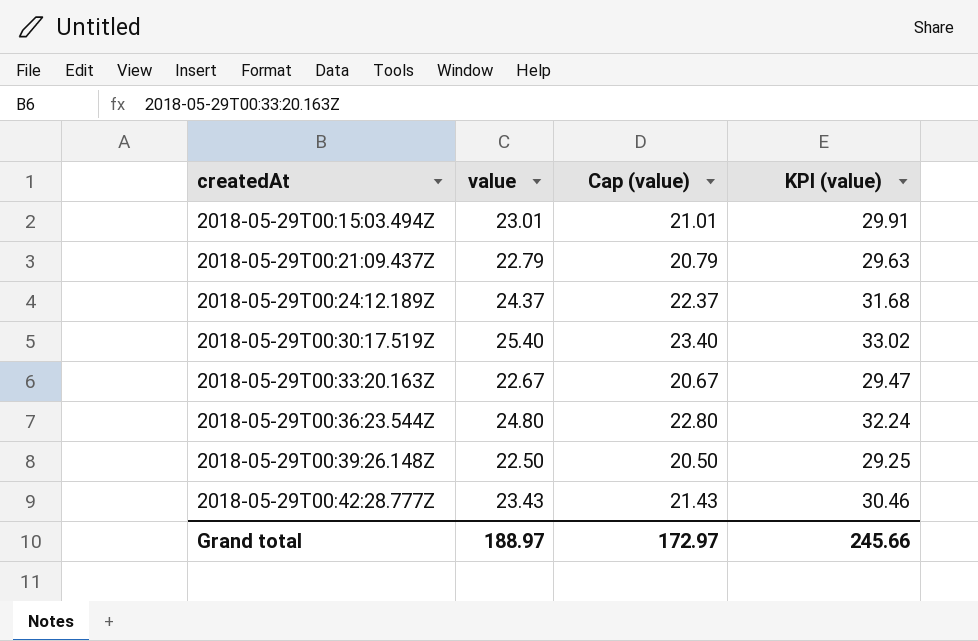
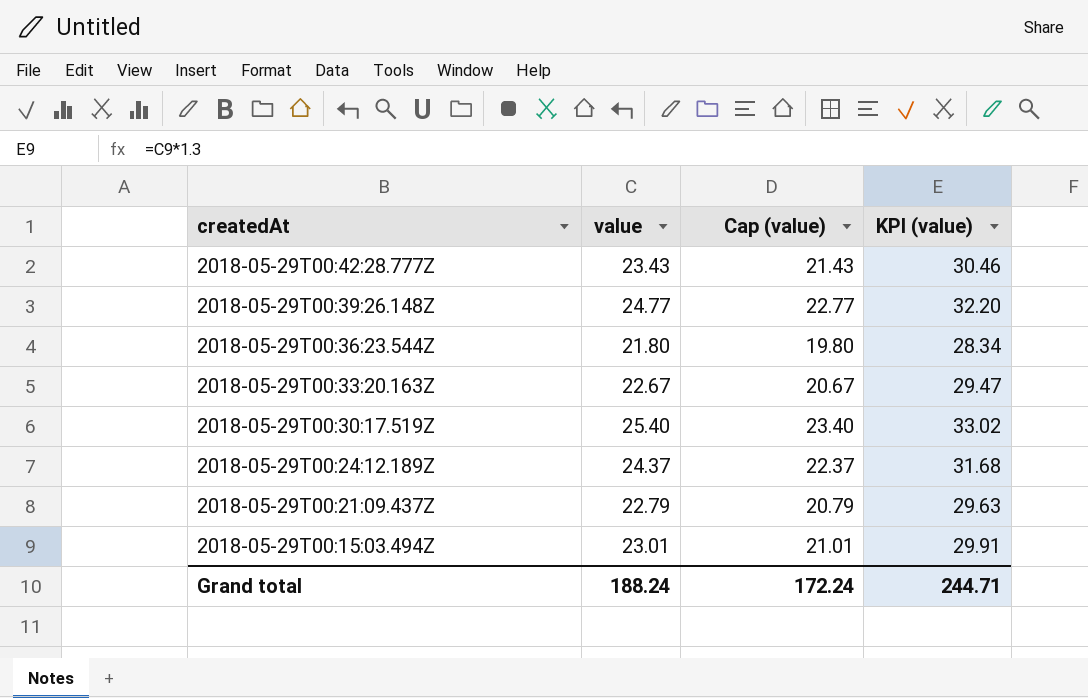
row order: createdAt ascending -> createdAt descending
2018-05-29T00:39:26.148Z | value: 22.50 -> 24.77
2018-05-29T00:39:26.148Z | Cap (value): 20.50 -> 22.77
2018-05-29T00:39:26.148Z | KPI (value): 29.25 -> 32.20
2018-05-29T00:36:23.544Z | value: 24.80 -> 21.80
2018-05-29T00:36:23.544Z | Cap (value): 22.80 -> 19.80
2018-05-29T00:36:23.544Z | KPI (value): 32.24 -> 28.34
Grand total | value: 188.97 -> 188.24
Grand total | Cap (value): 172.97 -> 172.24
Grand total | KPI (value): 245.66 -> 244.71

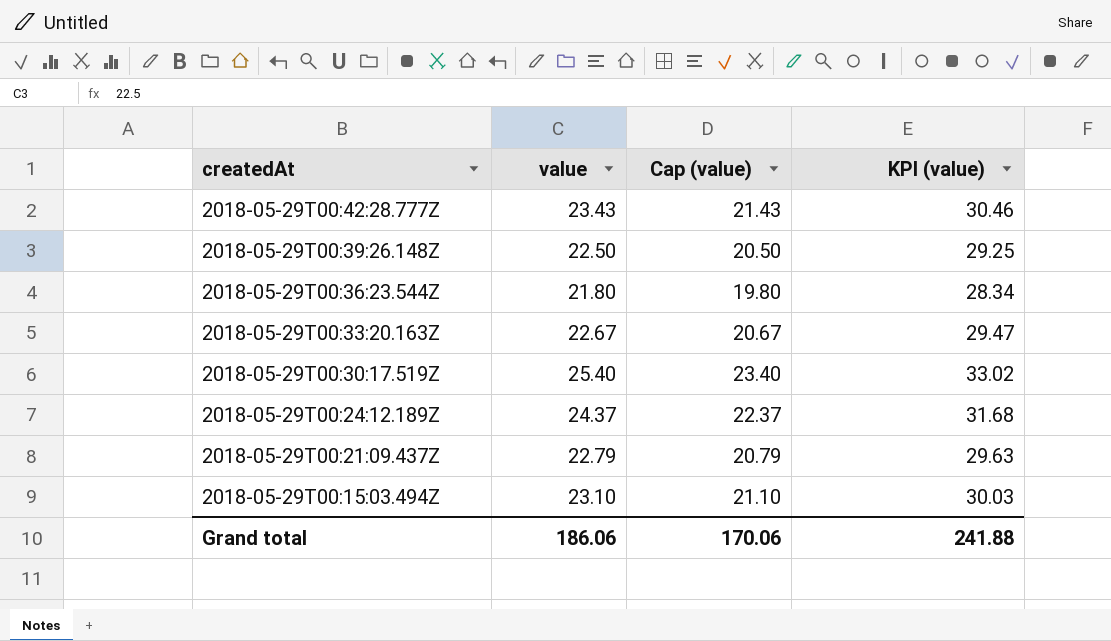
2018-05-29T00:39:26.148Z | value: 24.77 -> 22.50
2018-05-29T00:39:26.148Z | Cap (value): 22.77 -> 20.50
2018-05-29T00:39:26.148Z | KPI (value): 32.20 -> 29.25
2018-05-29T00:15:03.494Z | value: 23.01 -> 23.10
2018-05-29T00:15:03.494Z | Cap (value): 21.01 -> 21.10
2018-05-29T00:15:03.494Z | KPI (value): 29.91 -> 30.03
Grand total | value: 188.24 -> 186.06
Grand total | Cap (value): 172.24 -> 170.06
Grand total | KPI (value): 244.71 -> 241.88

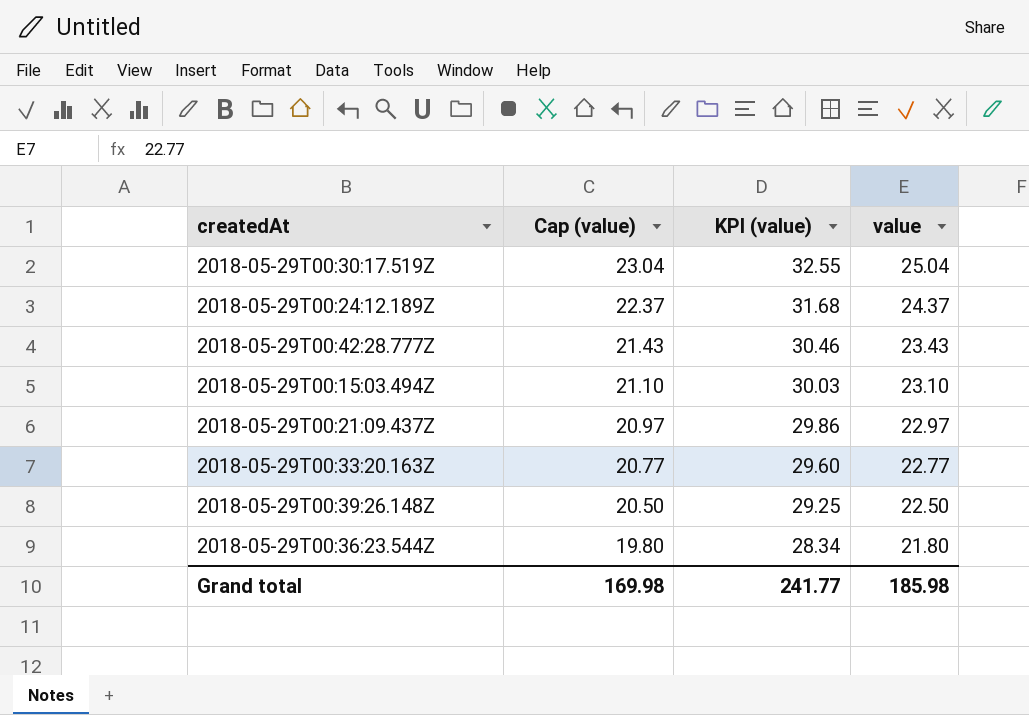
row order: createdAt descending -> Cap (value) descending
column value | position: 2 -> 4
2018-05-29T00:30:17.519Z | Cap (value): 23.40 -> 23.04
2018-05-29T00:30:17.519Z | KPI (value): 33.02 -> 32.55
2018-05-29T00:30:17.519Z | value: 25.40 -> 25.04
2018-05-29T00:21:09.437Z | Cap (value): 20.79 -> 20.97
2018-05-29T00:21:09.437Z | KPI (value): 29.63 -> 29.86
2018-05-29T00:21:09.437Z | value: 22.79 -> 22.97
2018-05-29T00:33:20.163Z | Cap (value): 20.67 -> 20.77
2018-05-29T00:33:20.163Z | KPI (value): 29.47 -> 29.60
2018-05-29T00:33:20.163Z | value: 22.67 -> 22.77
Grand total | Cap (value): 170.06 -> 169.98
Grand total | KPI (value): 241.88 -> 241.77
Grand total | value: 186.06 -> 185.98

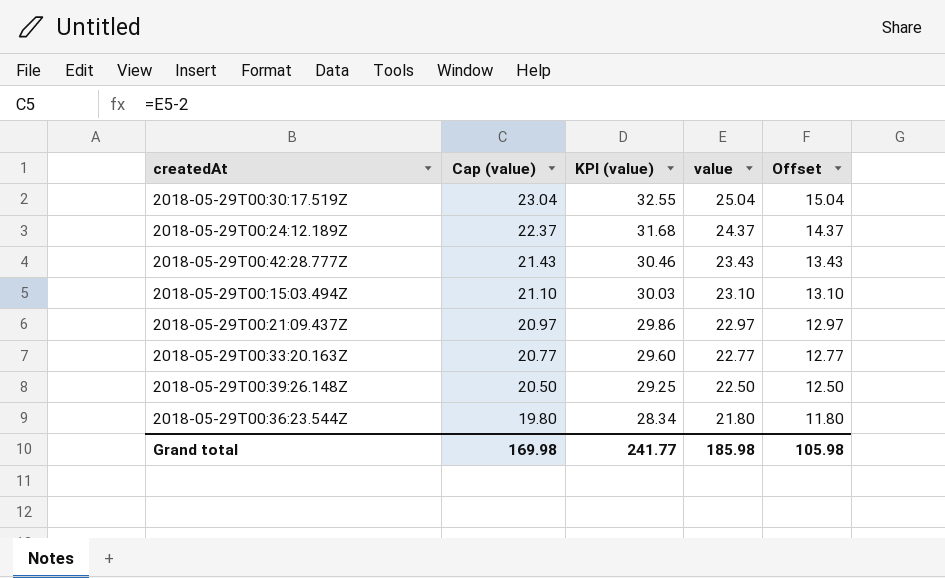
column Offset | formula: none -> [value] - 10

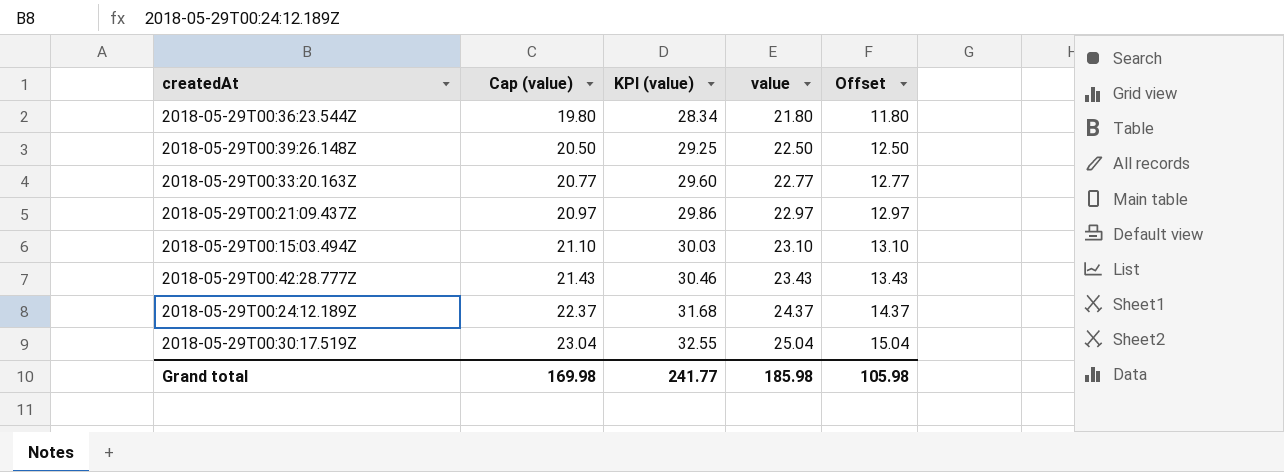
row order: Cap (value) descending -> Cap (value) ascending

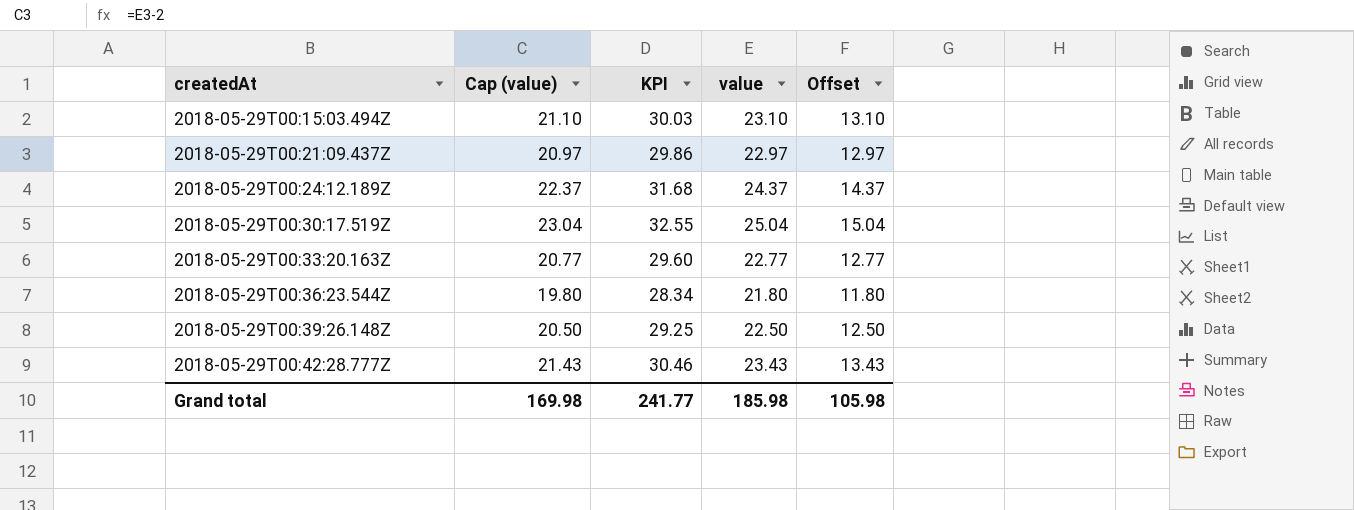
row order: Cap (value) ascending -> createdAt ascending
column name: KPI (value) -> KPI

